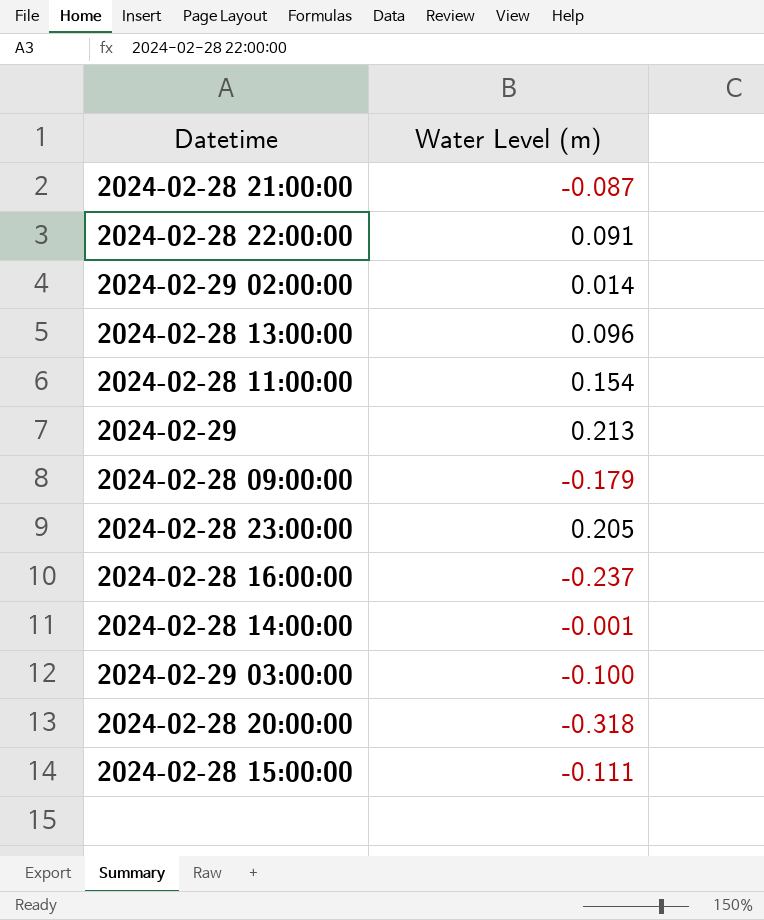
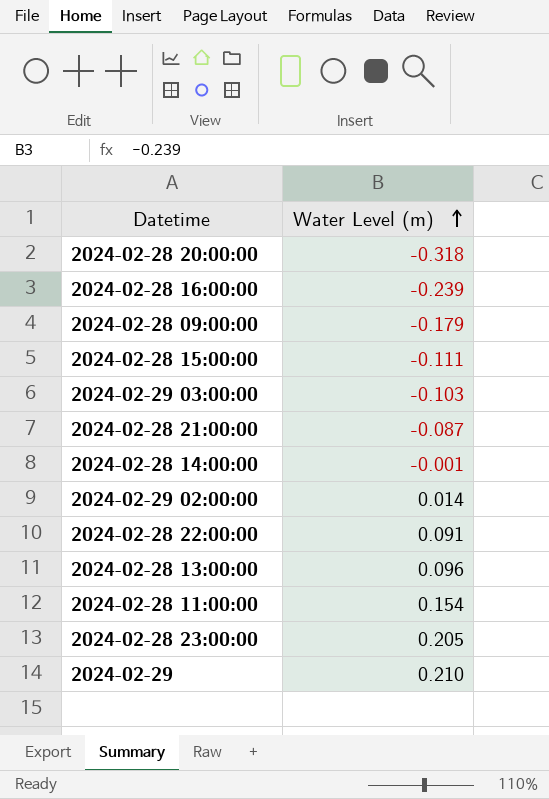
row order: none -> Water Level (m) ascending
2024-02-28 16:00:00 | Water Level (m): -0.237 -> -0.239
2024-02-29 03:00:00 | Water Level (m): -0.100 -> -0.103
2024-02-29 | Water Level (m): 0.213 -> 0.210

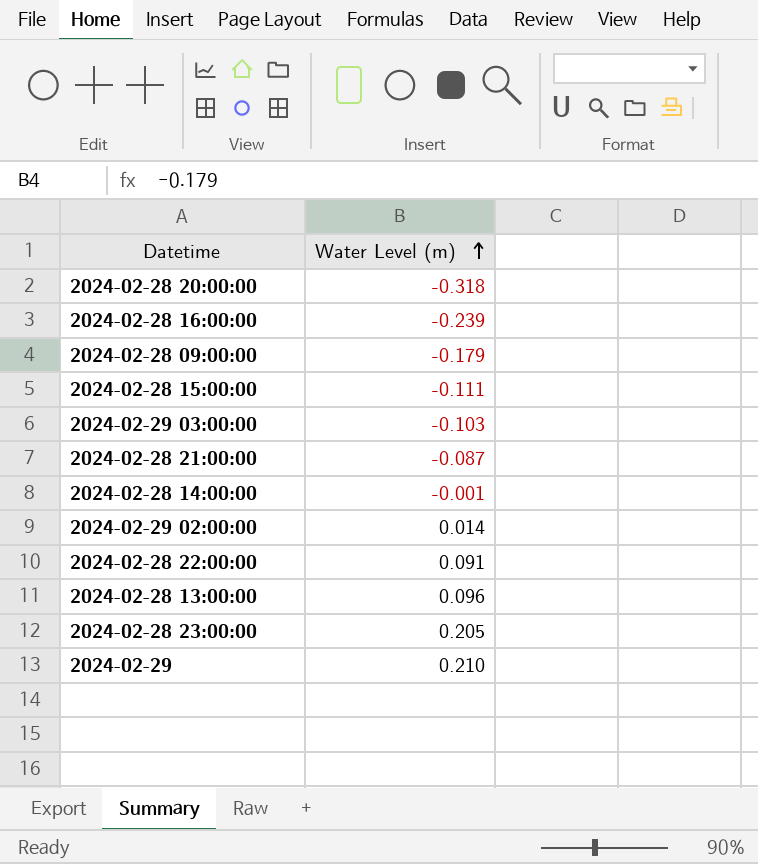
row 2024-02-28 11:00:00: 0.154 -> none

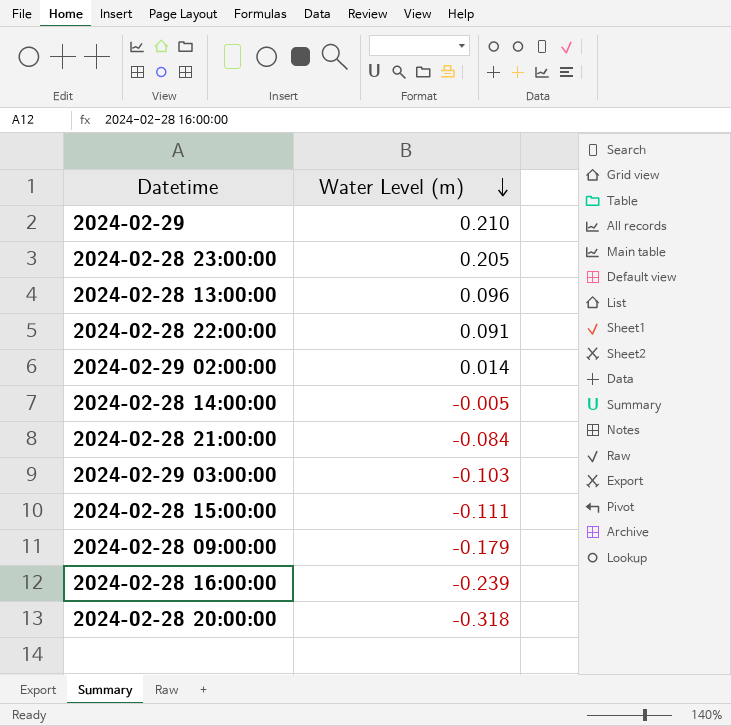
row order: Water Level (m) ascending -> Water Level (m) descending
2024-02-28 14:00:00 | Water Level (m): -0.001 -> -0.005
2024-02-28 21:00:00 | Water Level (m): -0.087 -> -0.084

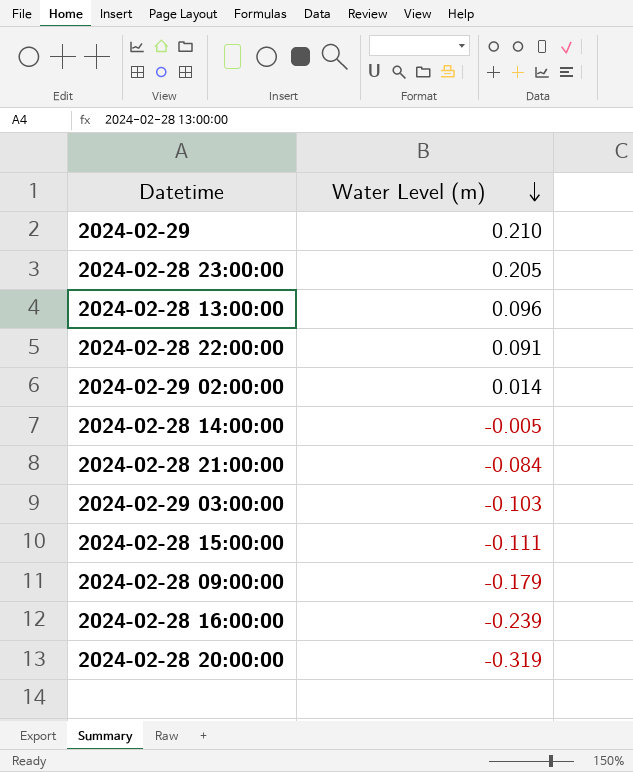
2024-02-28 20:00:00 | Water Level (m): -0.318 -> -0.319

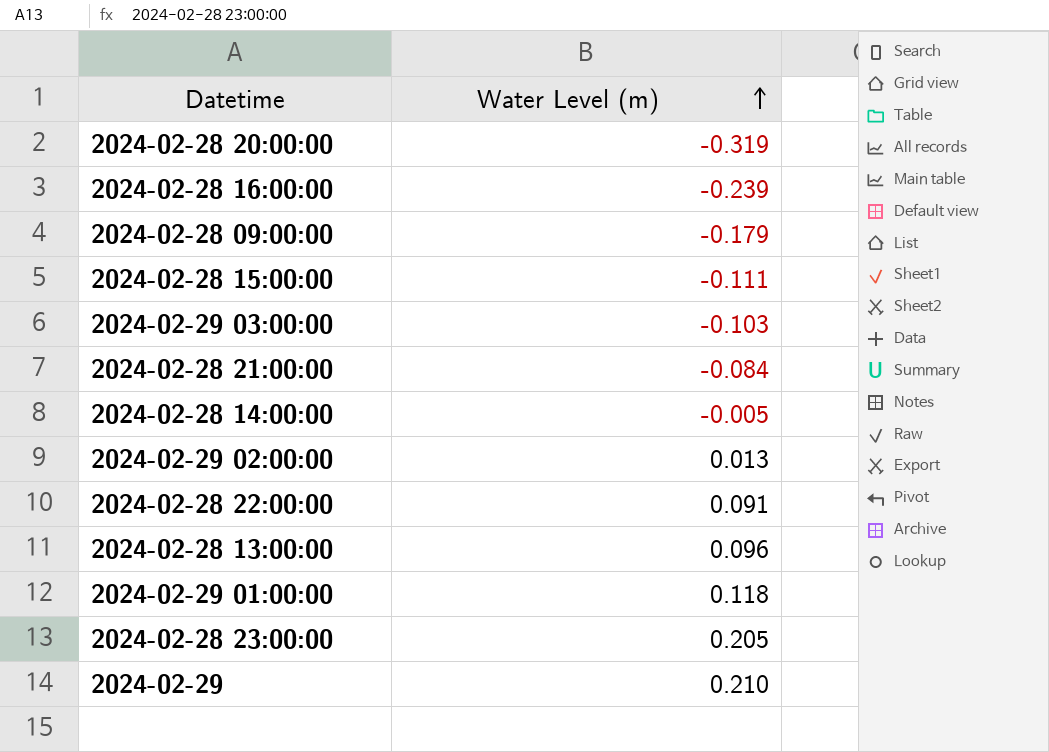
row order: Water Level (m) descending -> Water Level (m) ascending
2024-02-29 02:00:00 | Water Level (m): 0.014 -> 0.013
row 2024-02-29 01:00:00: none -> 0.118

